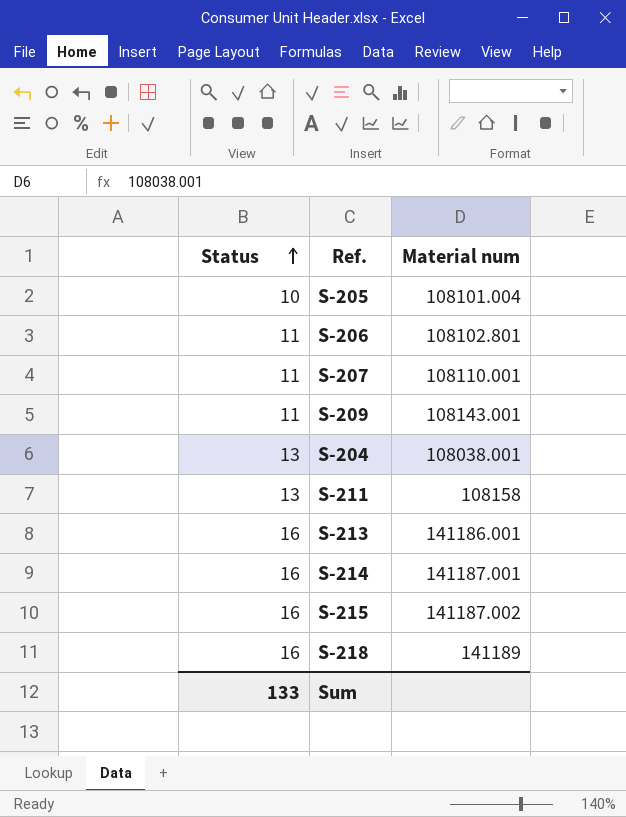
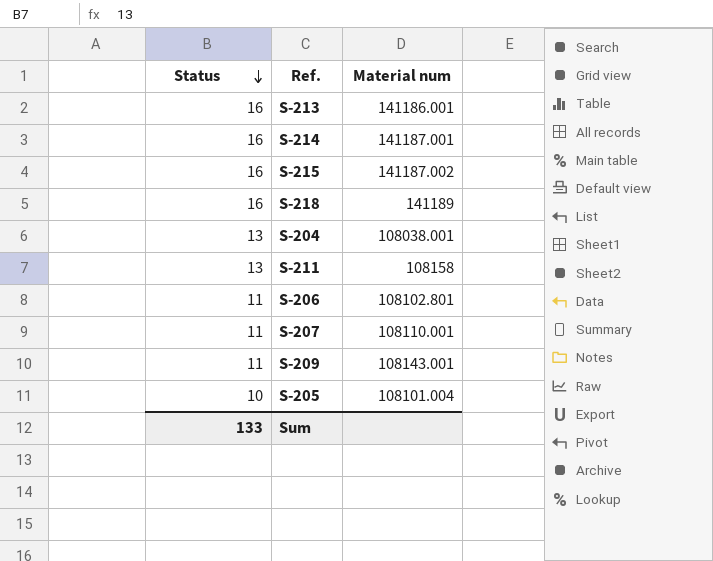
row order: Status ascending -> Status descending

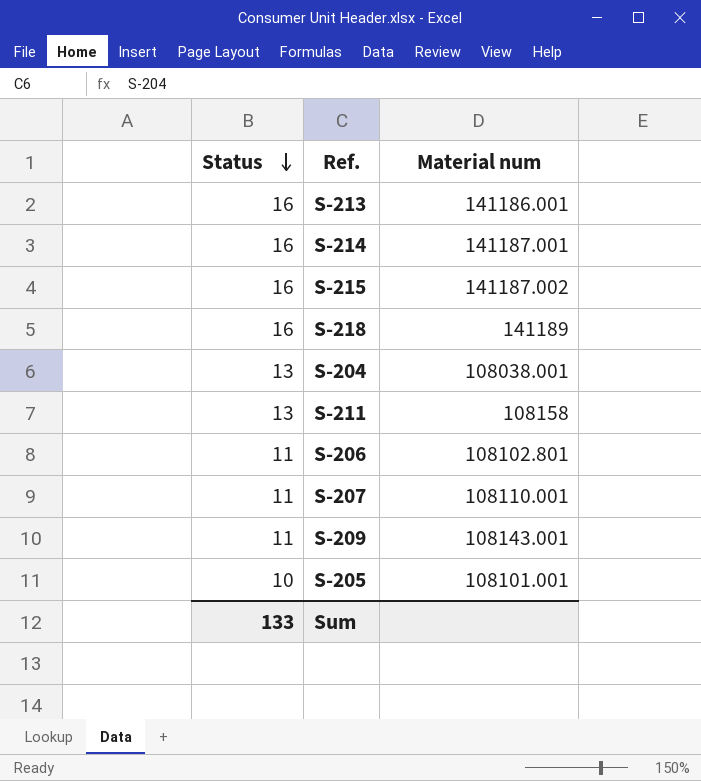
S-205 | Material num: 108101.004 -> 108101.001

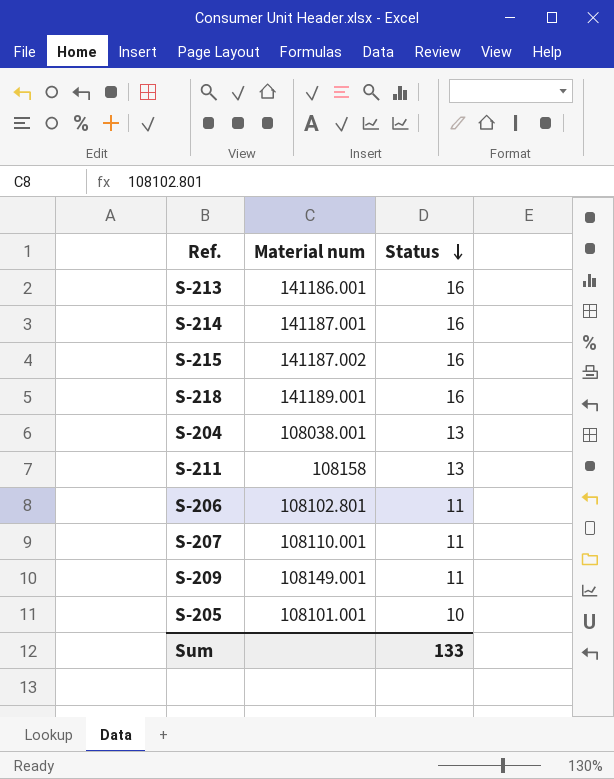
column Status | position: 1 -> 3
S-218 | Material num: 141189 -> 141189.001
S-209 | Material num: 108143.001 -> 108149.001

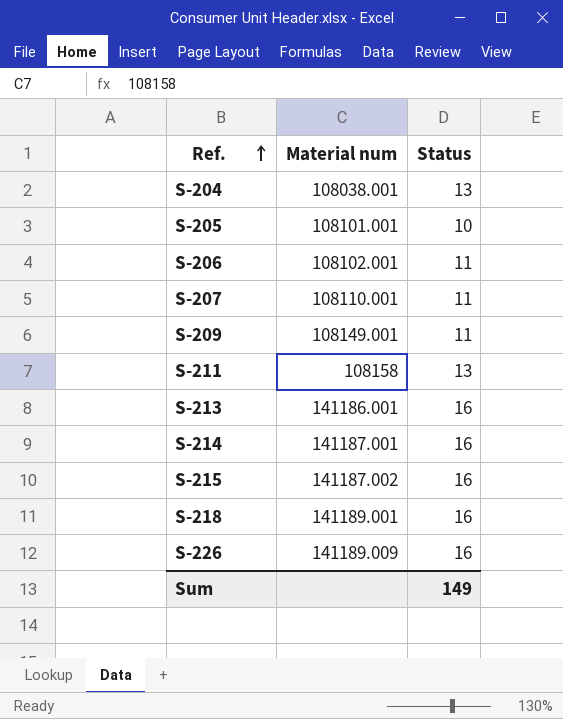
row order: Status descending -> Ref. ascending
S-206 | Material num: 108102.801 -> 108102.001
row S-226: none -> 141189.009 | 16
Sum | Status: 133 -> 149

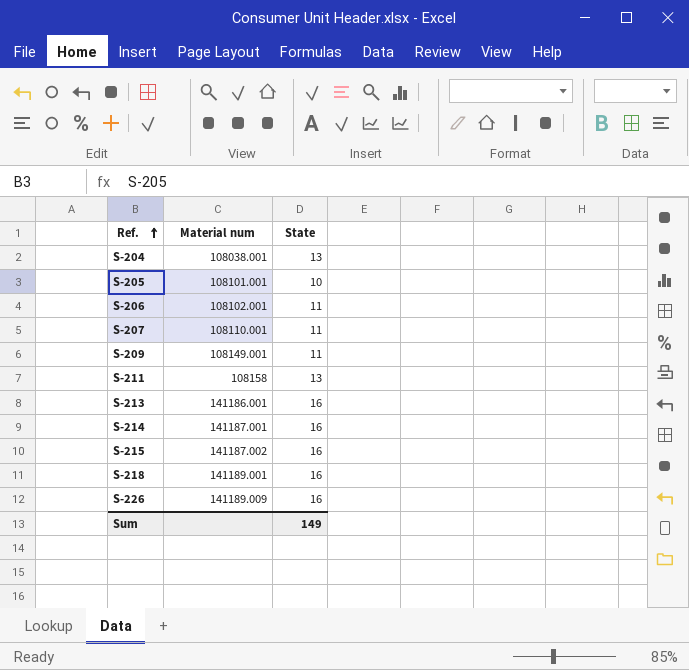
column name: Status -> State

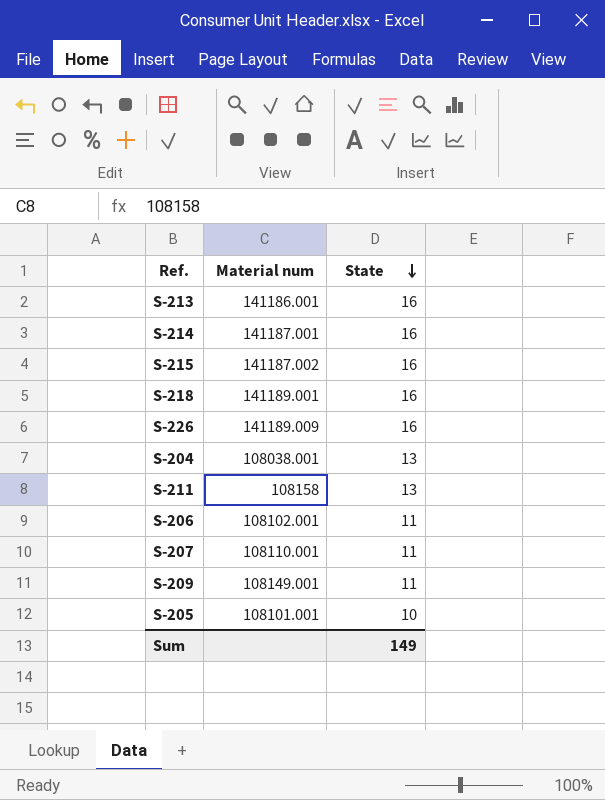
row order: Ref. ascending -> State descending

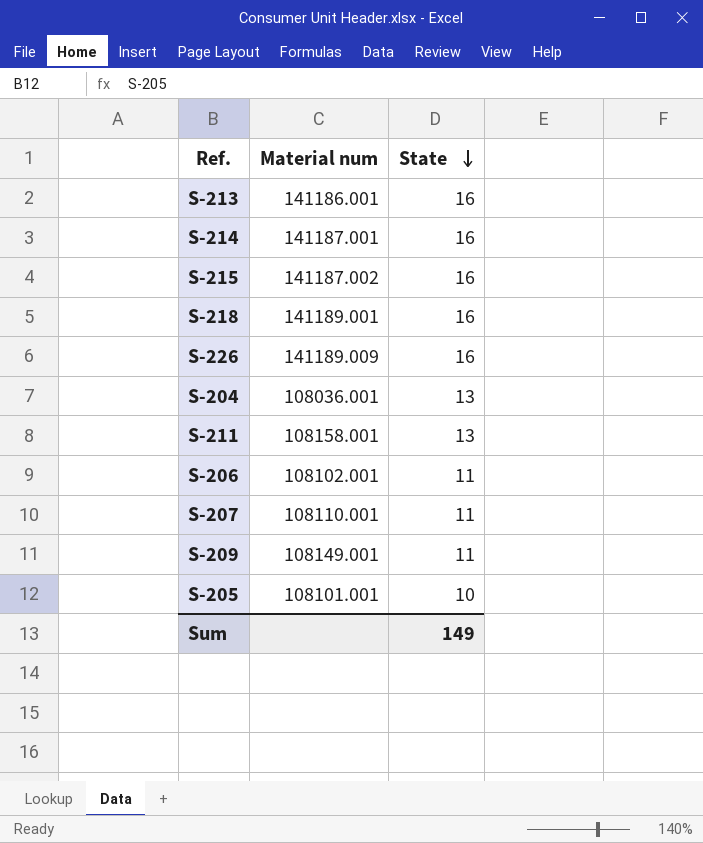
S-204 | Material num: 108038.001 -> 108036.001
S-211 | Material num: 108158 -> 108158.001

